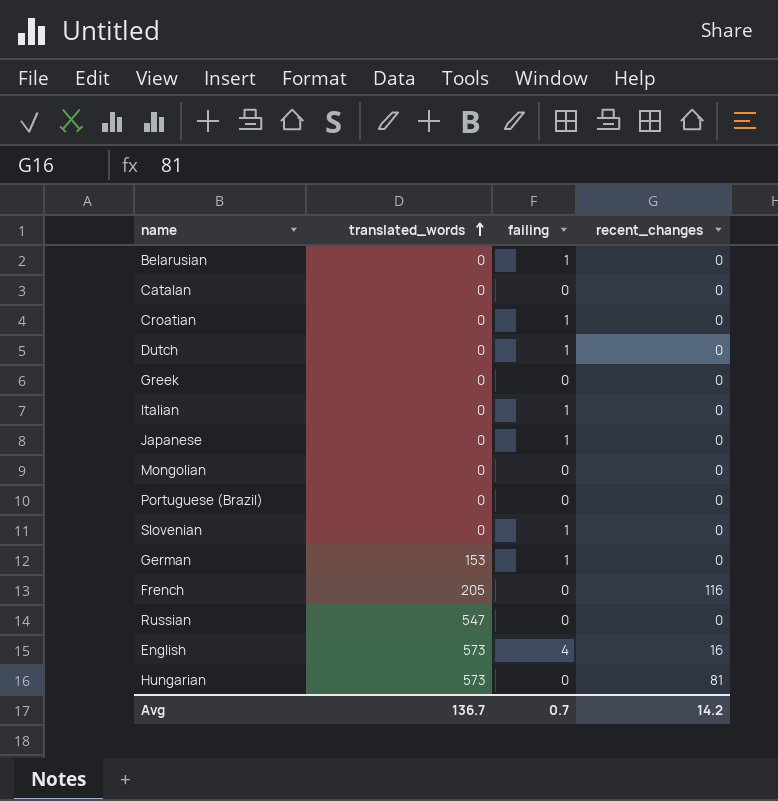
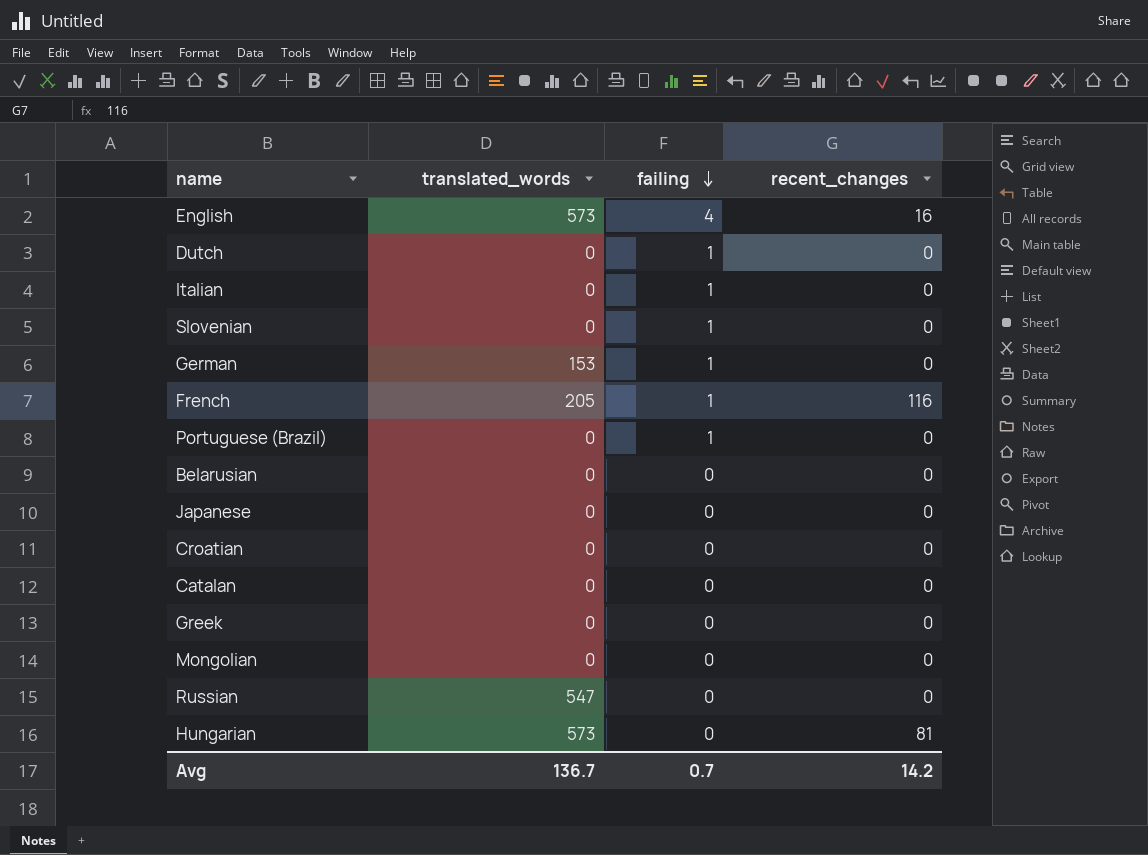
row order: translated_words ascending -> failing descending
French | failing: 0 -> 1
Portuguese (Brazil) | failing: 0 -> 1
Belarusian | failing: 1 -> 0
Japanese | failing: 1 -> 0
Croatian | failing: 1 -> 0

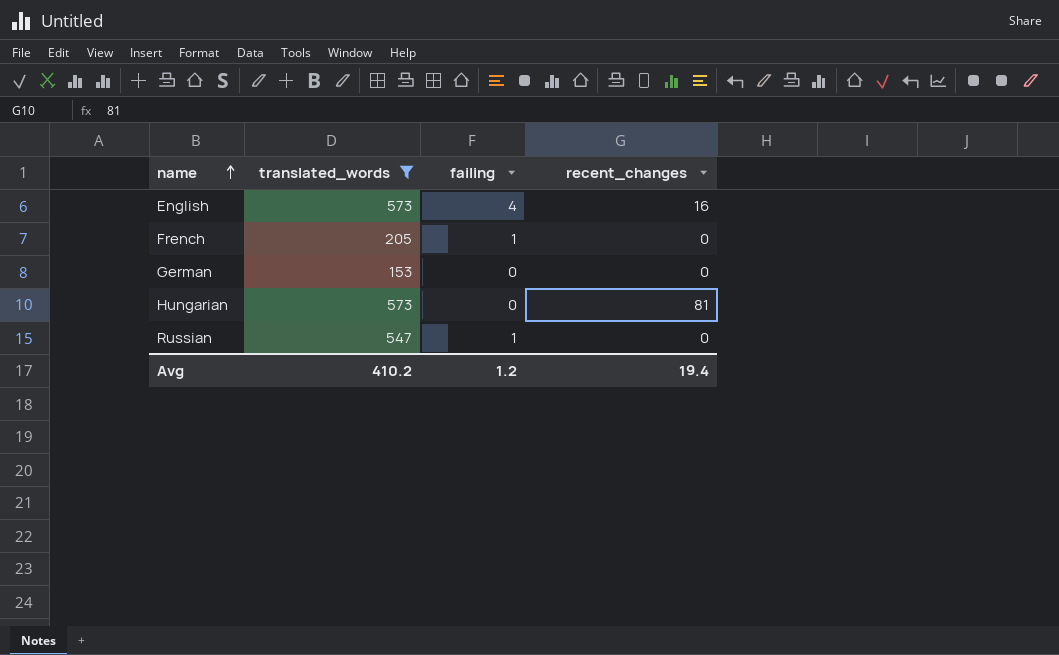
filter: none -> translated_words != 0
row order: failing descending -> name ascending
French | recent_changes: 116 -> 0
German | failing: 1 -> 0
Russian | failing: 0 -> 1
Avg | translated_words: 136.7 -> 410.2
Avg | failing: 0.7 -> 1.2
Avg | recent_changes: 14.2 -> 19.4

